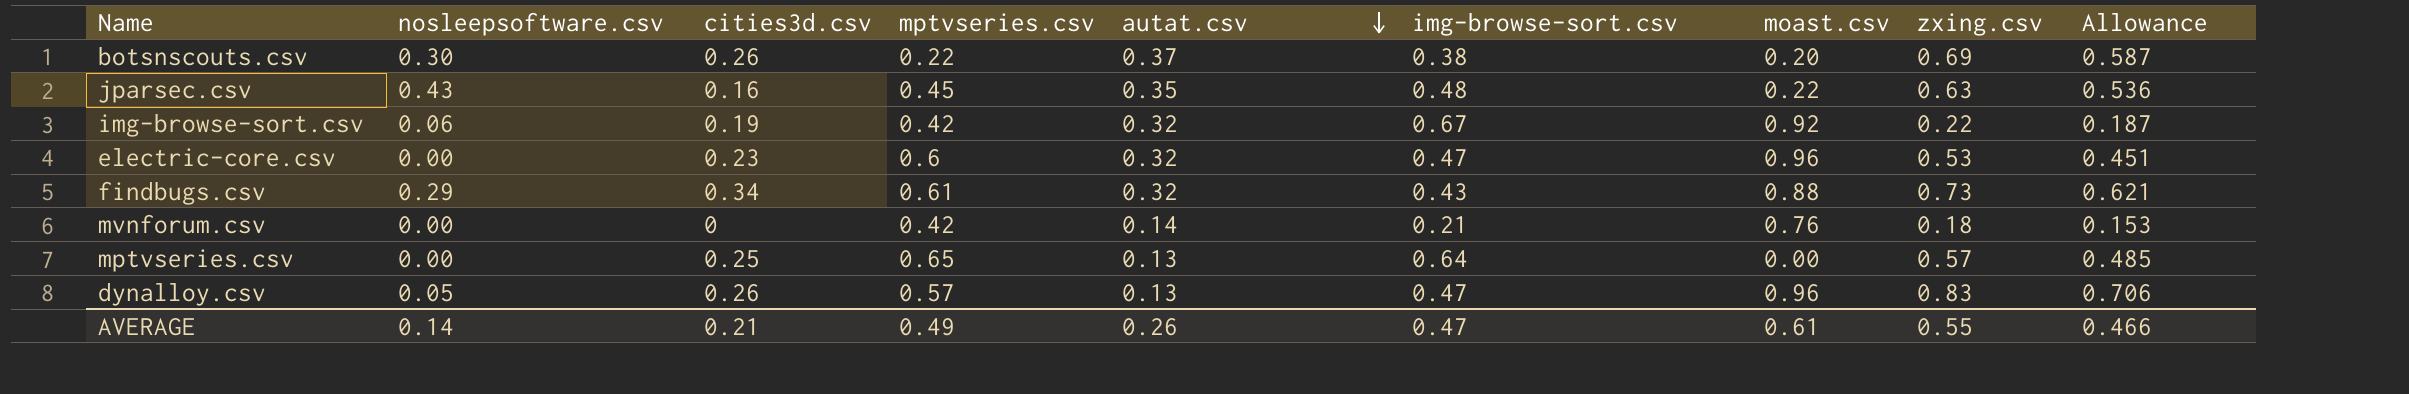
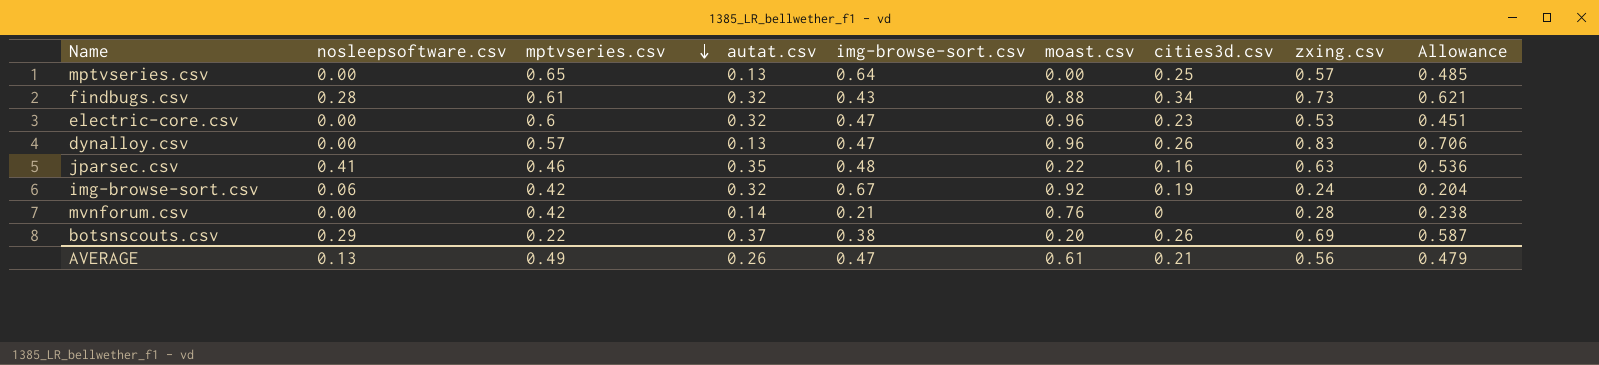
row order: autat.csv descending -> mptvseries.csv descending
column cities3d.csv | position: 3 -> 7
findbugs.csv | nosleepsoftware.csv: 0.29 -> 0.28
dynalloy.csv | nosleepsoftware.csv: 0.05 -> 0.00
jparsec.csv | nosleepsoftware.csv: 0.43 -> 0.41
jparsec.csv | mptvseries.csv: 0.45 -> 0.46
img-browse-sort.csv | zxing.csv: 0.22 -> 0.24
img-browse-sort.csv | Allowance: 0.187 -> 0.204
mvnforum.csv | zxing.csv: 0.18 -> 0.28
mvnforum.csv | Allowance: 0.153 -> 0.238
botsnscouts.csv | nosleepsoftware.csv: 0.30 -> 0.29
AVERAGE | nosleepsoftware.csv: 0.14 -> 0.13
AVERAGE | zxing.csv: 0.55 -> 0.56
AVERAGE | Allowance: 0.466 -> 0.479

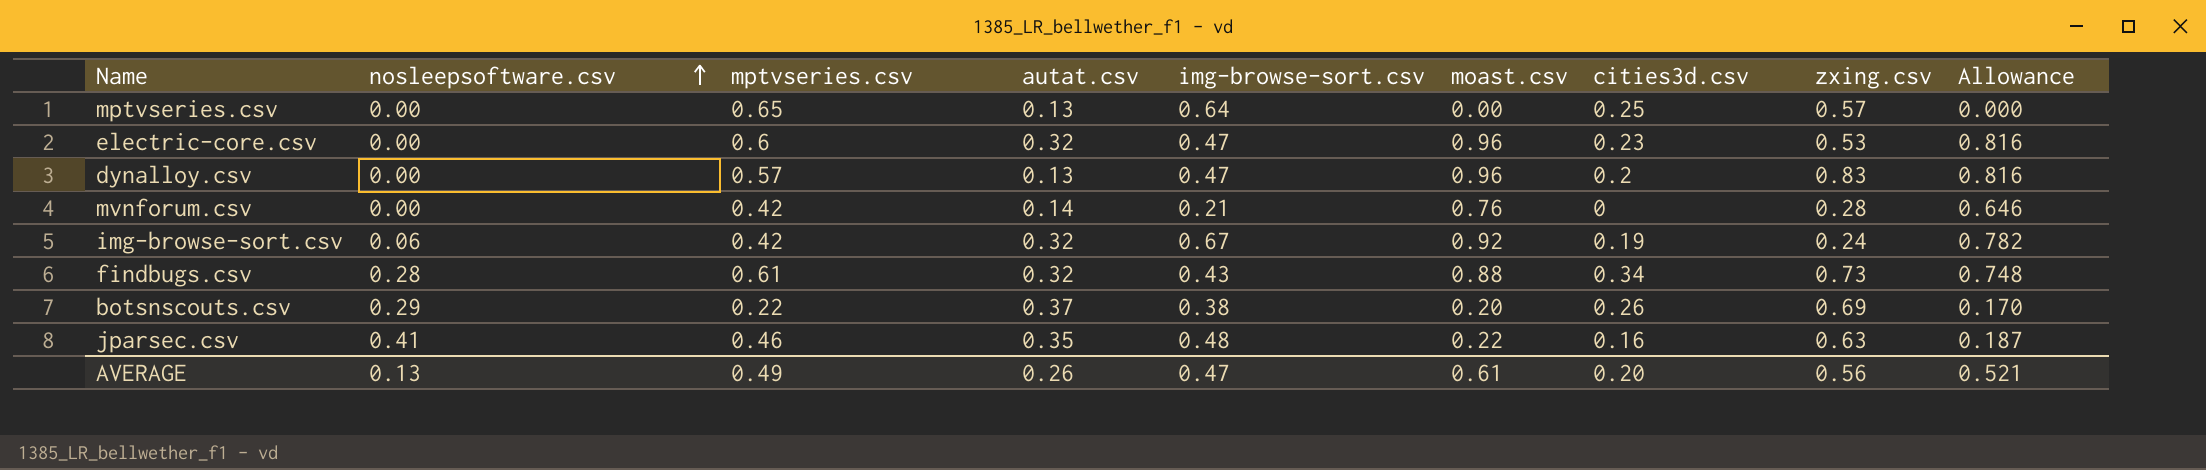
row order: mptvseries.csv descending -> nosleepsoftware.csv ascending
column Allowance | formula: [zxing.csv] * 0.85 -> [moast.csv] * 0.85
dynalloy.csv | cities3d.csv: 0.26 -> 0.2
AVERAGE | cities3d.csv: 0.21 -> 0.20
AVERAGE | Allowance: 0.479 -> 0.521

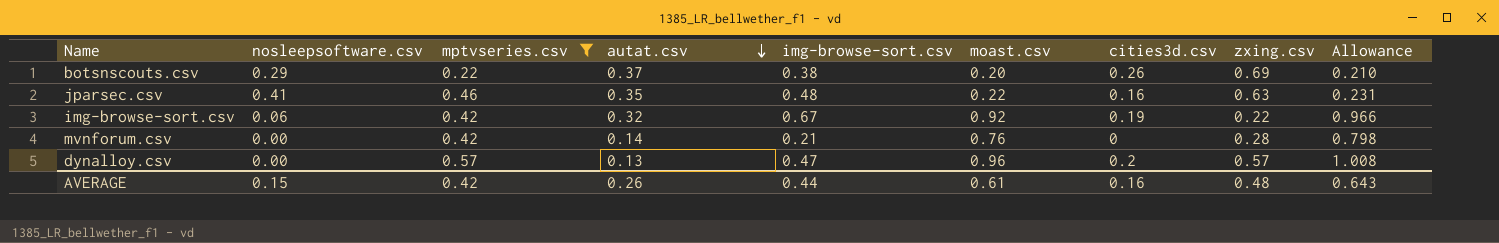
filter: none -> mptvseries.csv <= 0.57
row order: nosleepsoftware.csv ascending -> autat.csv descending
column Allowance | formula: [moast.csv] * 0.85 -> [moast.csv] * 1.05
img-browse-sort.csv | zxing.csv: 0.24 -> 0.22
dynalloy.csv | zxing.csv: 0.83 -> 0.57
AVERAGE | nosleepsoftware.csv: 0.13 -> 0.15
AVERAGE | mptvseries.csv: 0.49 -> 0.42
AVERAGE | img-browse-sort.csv: 0.47 -> 0.44
AVERAGE | cities3d.csv: 0.20 -> 0.16
AVERAGE | zxing.csv: 0.56 -> 0.48
AVERAGE | Allowance: 0.521 -> 0.643

